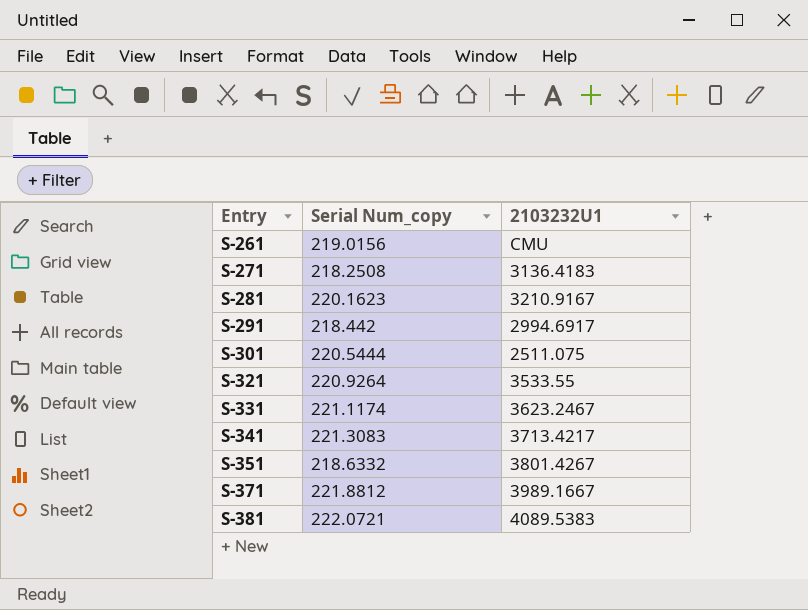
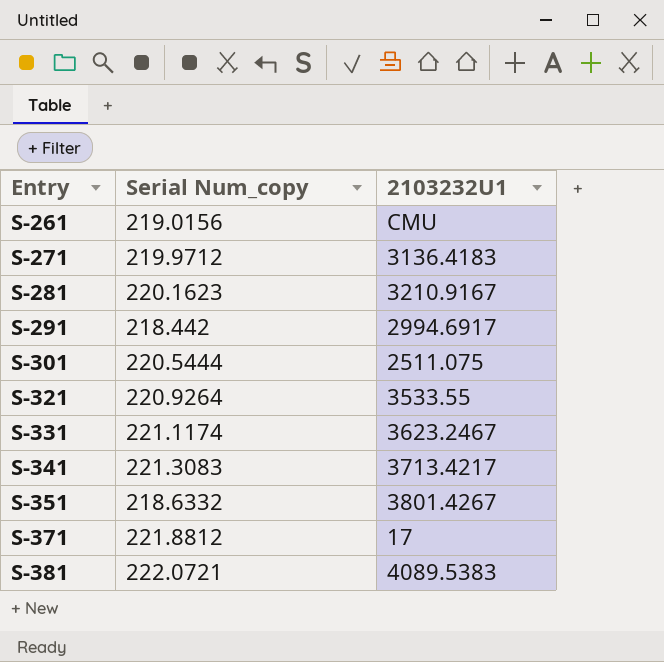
S-271 | Serial Num_copy: 218.2508 -> 219.9712
S-371 | 2103232U1: 3989.1667 -> 17

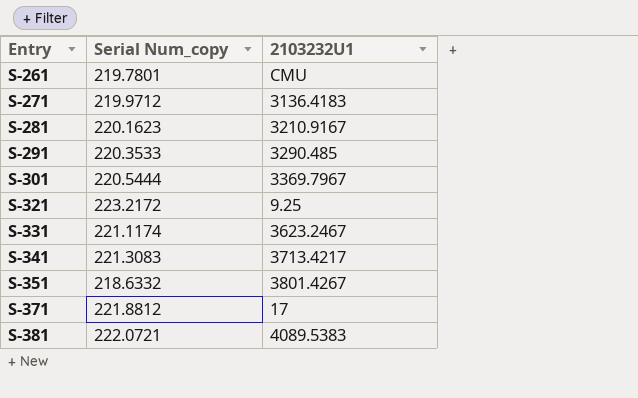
S-261 | Serial Num_copy: 219.0156 -> 219.7801
S-291 | Serial Num_copy: 218.442 -> 220.3533
S-291 | 2103232U1: 2994.6917 -> 3290.485
S-301 | 2103232U1: 2511.075 -> 3369.7967
S-321 | Serial Num_copy: 220.9264 -> 223.2172
S-321 | 2103232U1: 3533.55 -> 9.25

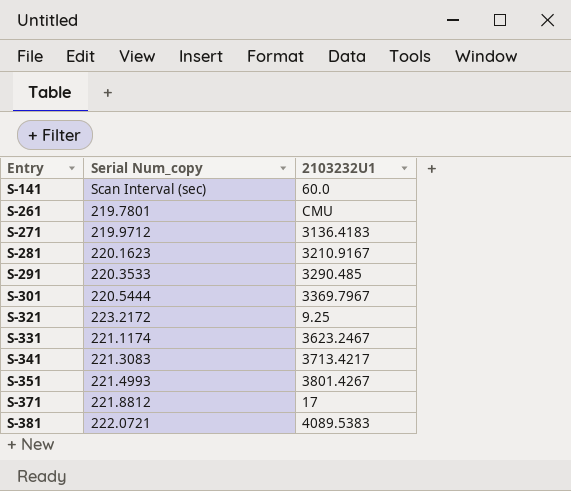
row S-141: none -> Scan Interval (sec) | 60.0
S-351 | Serial Num_copy: 218.6332 -> 221.4993

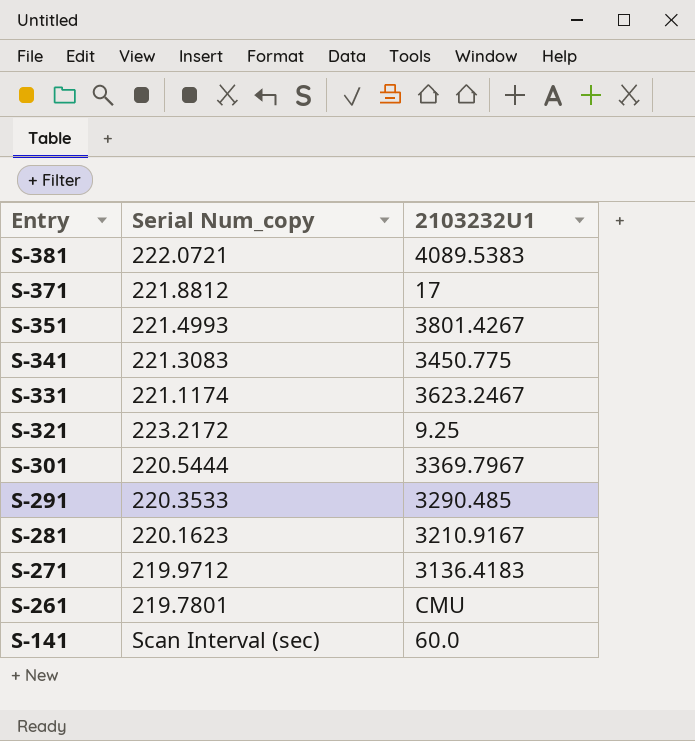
row order: Entry ascending -> Entry descending
S-341 | 2103232U1: 3713.4217 -> 3450.775

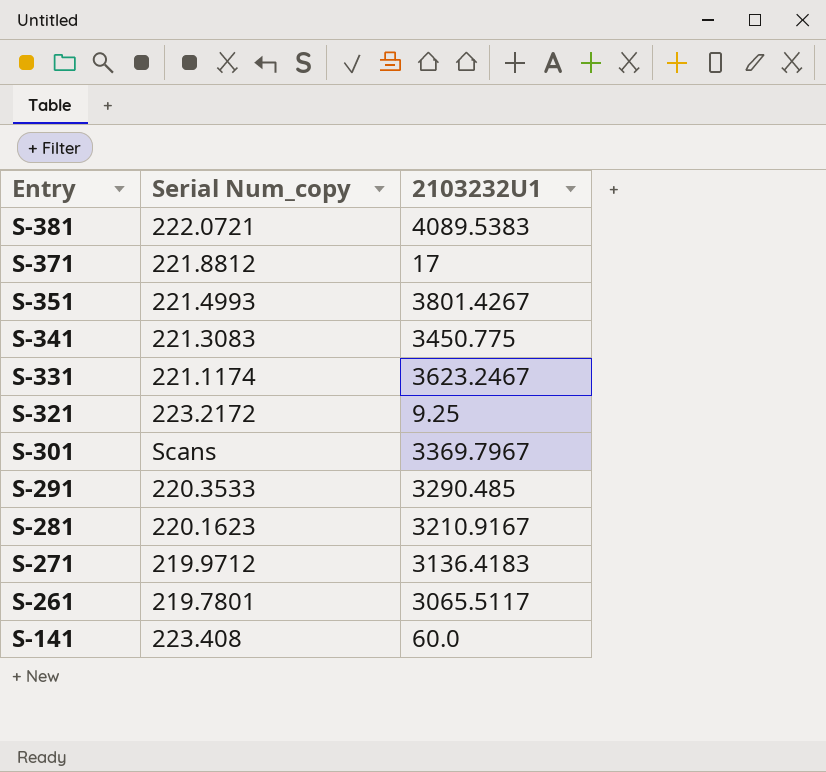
S-301 | Serial Num_copy: 220.5444 -> Scans
S-261 | 2103232U1: CMU -> 3065.5117
S-141 | Serial Num_copy: Scan Interval (sec) -> 223.408

